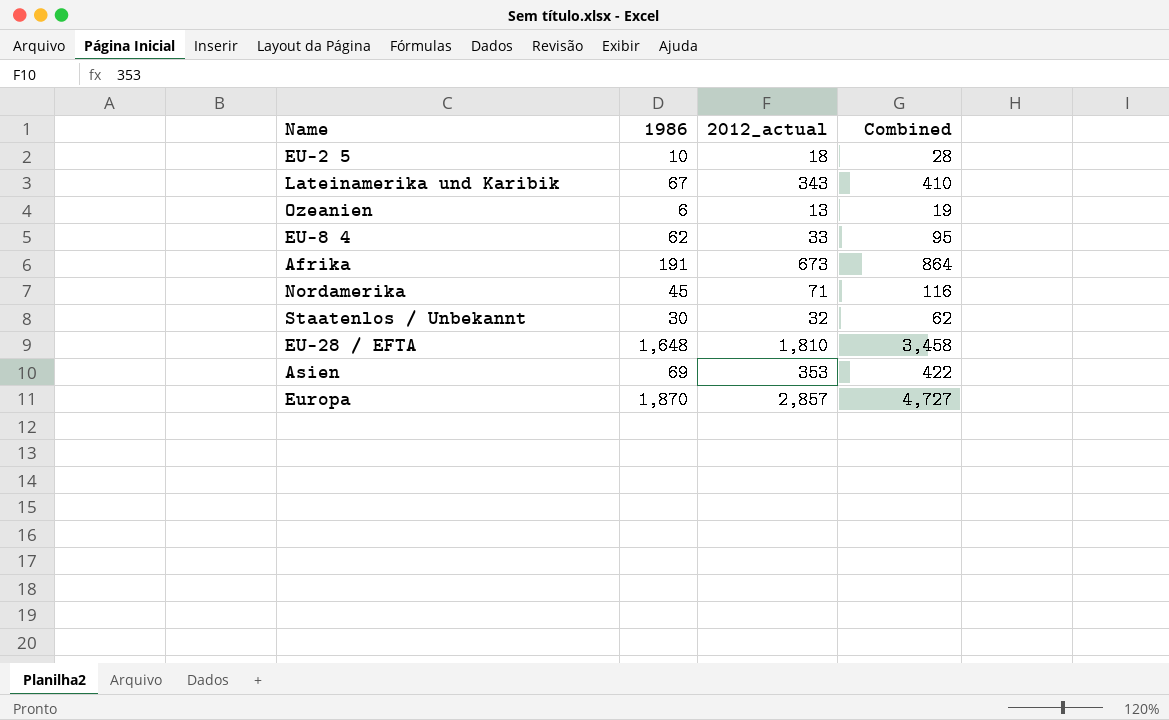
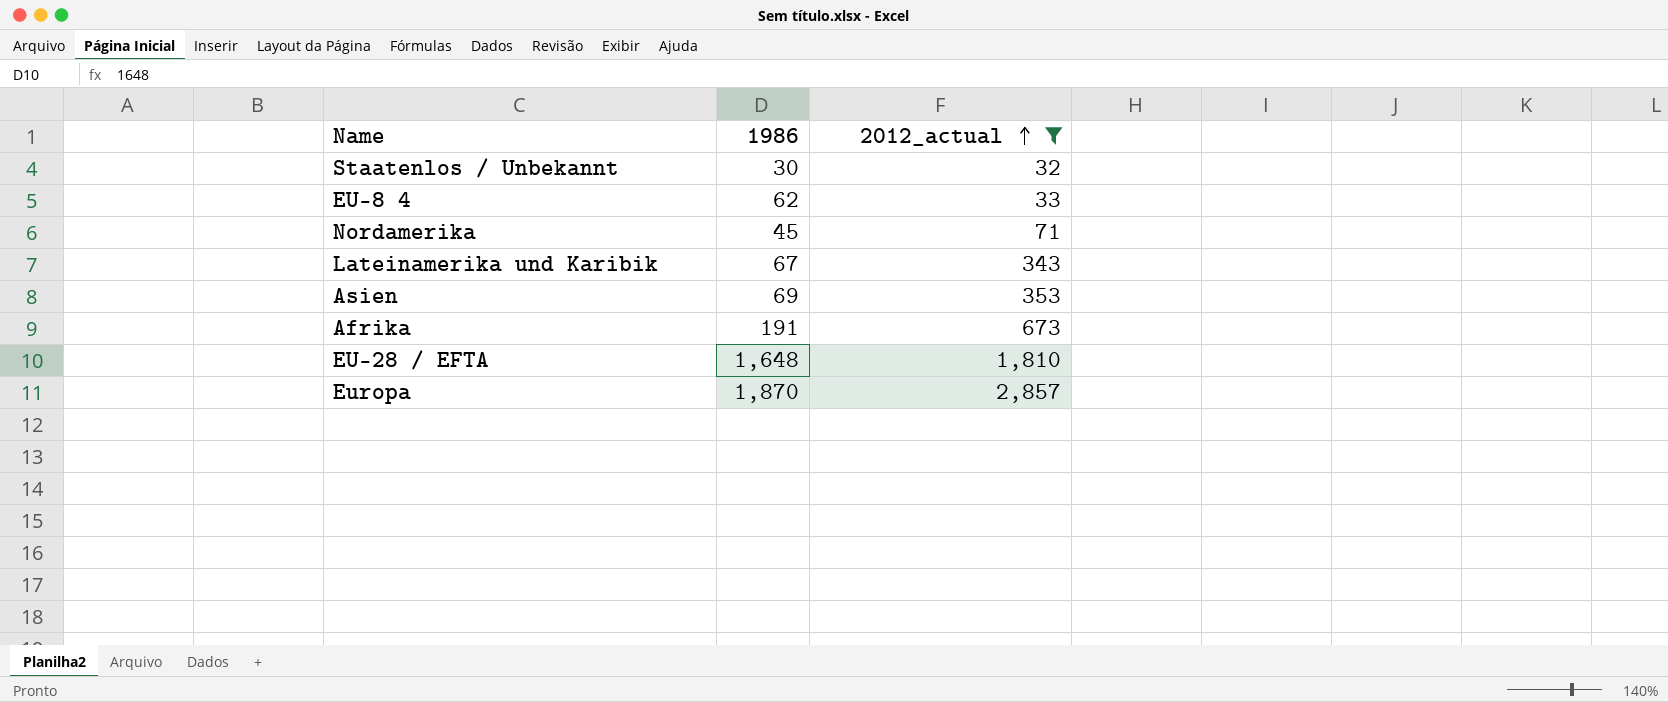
filter: none -> 2012_actual >= 32
row order: none -> 2012_actual ascending
column Combined | formula: [1986] + [2012_actual] -> none

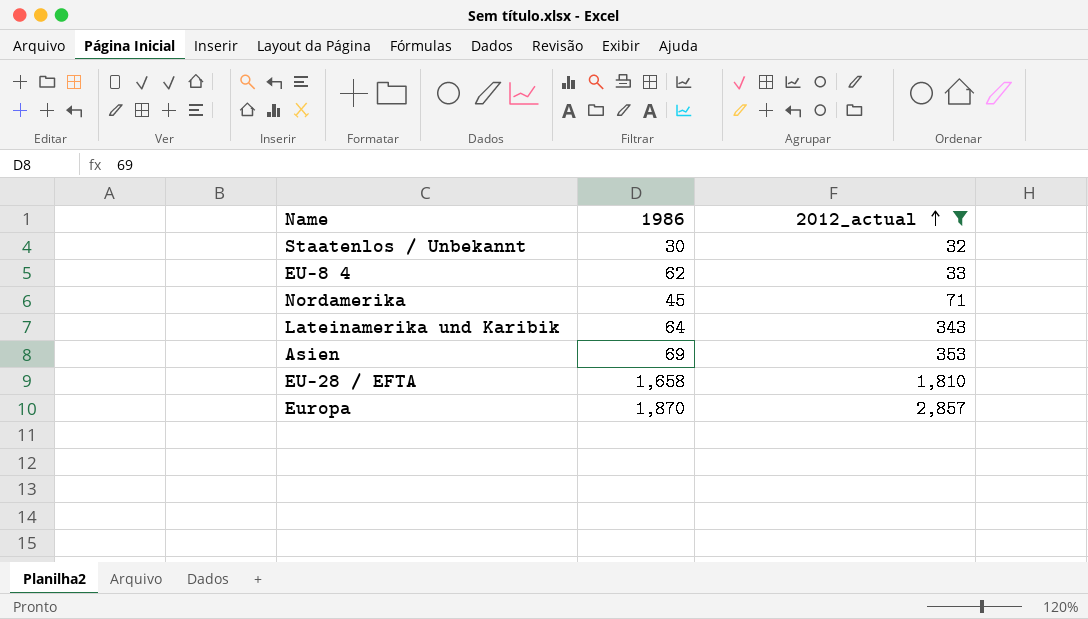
row Afrika: 191 | 673 -> none
Lateinamerika und Karibik | 1986: 67 -> 64
EU-28 / EFTA | 1986: 1,648 -> 1,658

